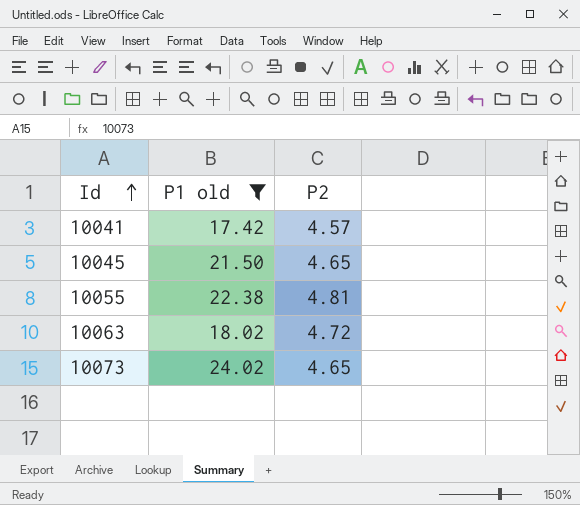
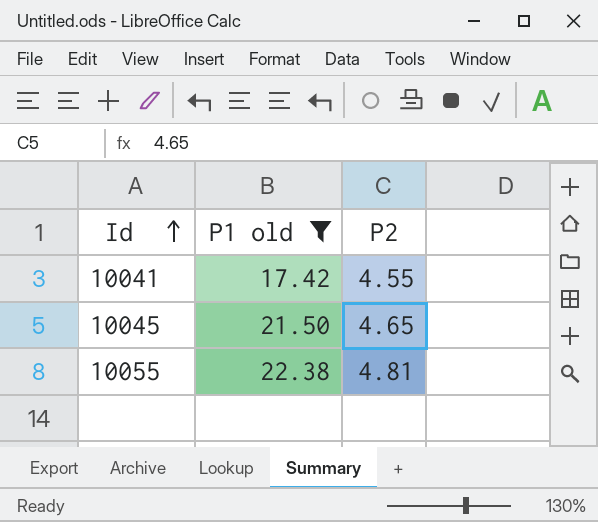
row 10063: 18.02 | 4.72 -> none
row 10073: 24.02 | 4.65 -> none
10041 | P2: 4.57 -> 4.55

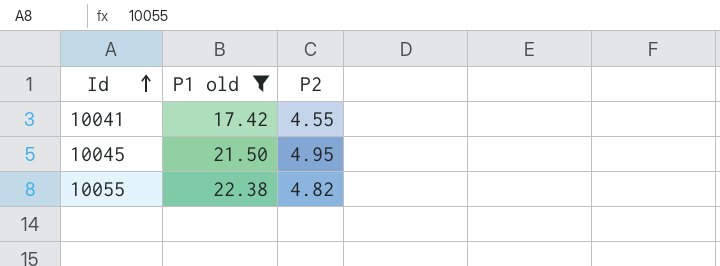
10045 | P2: 4.65 -> 4.95
10055 | P2: 4.81 -> 4.82

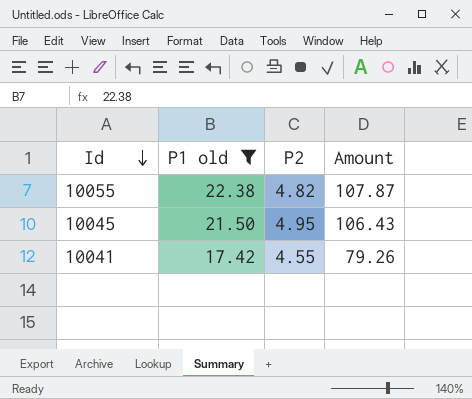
row order: Id ascending -> Id descending
column Amount | formula: none -> [P1 old] * [P2]

